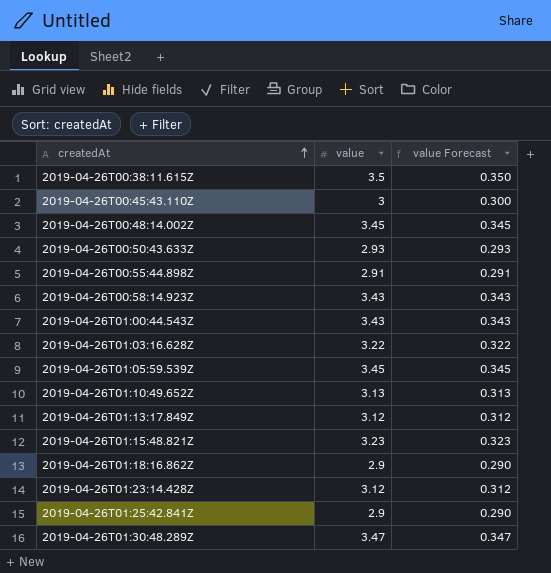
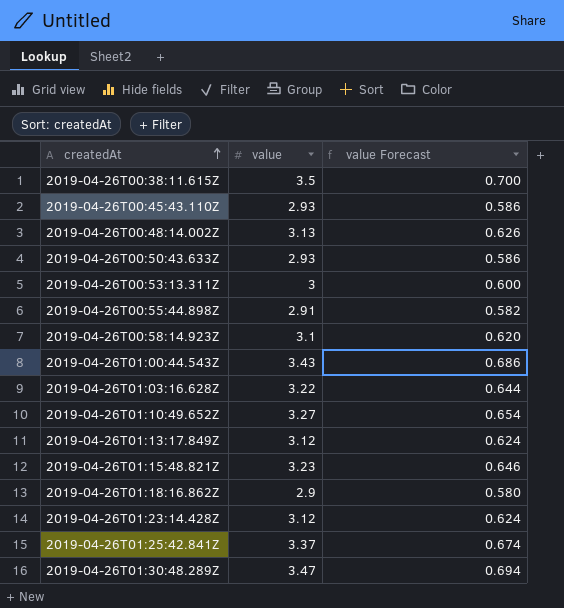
column value Forecast | formula: [value] * 0.1 -> [value] * 0.2
row 2019-04-26T01:05:59.539Z: 3.45 | 0.345 -> none
2019-04-26T00:45:43.110Z | value: 3 -> 2.93
2019-04-26T00:48:14.002Z | value: 3.45 -> 3.13
row 2019-04-26T00:53:13.311Z: none -> 3 | 0.600
2019-04-26T00:58:14.923Z | value: 3.43 -> 3.1
2019-04-26T01:10:49.652Z | value: 3.13 -> 3.27
2019-04-26T01:25:42.841Z | value: 2.9 -> 3.37

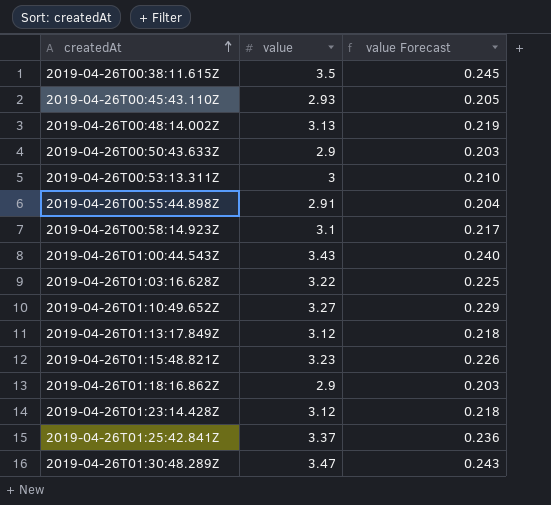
column value Forecast | formula: [value] * 0.2 -> [value] * 0.07
2019-04-26T00:50:43.633Z | value: 2.93 -> 2.9

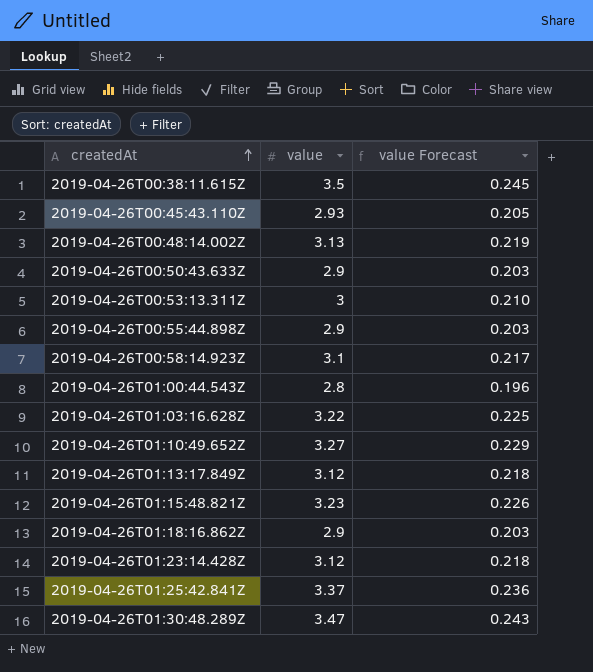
2019-04-26T00:55:44.898Z | value: 2.91 -> 2.9
2019-04-26T00:55:44.898Z | value Forecast: 0.204 -> 0.203
2019-04-26T01:00:44.543Z | value: 3.43 -> 2.8
2019-04-26T01:00:44.543Z | value Forecast: 0.240 -> 0.196

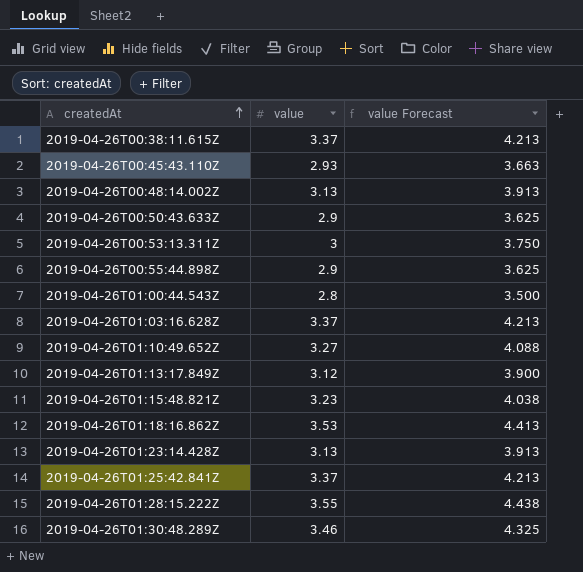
column value Forecast | formula: [value] * 0.07 -> [value] * 1.25
row 2019-04-26T00:58:14.923Z: 3.1 | 0.217 -> none
2019-04-26T00:38:11.615Z | value: 3.5 -> 3.37
2019-04-26T01:03:16.628Z | value: 3.22 -> 3.37
2019-04-26T01:18:16.862Z | value: 2.9 -> 3.53
2019-04-26T01:23:14.428Z | value: 3.12 -> 3.13
row 2019-04-26T01:28:15.222Z: none -> 3.55 | 4.438
2019-04-26T01:30:48.289Z | value: 3.47 -> 3.46

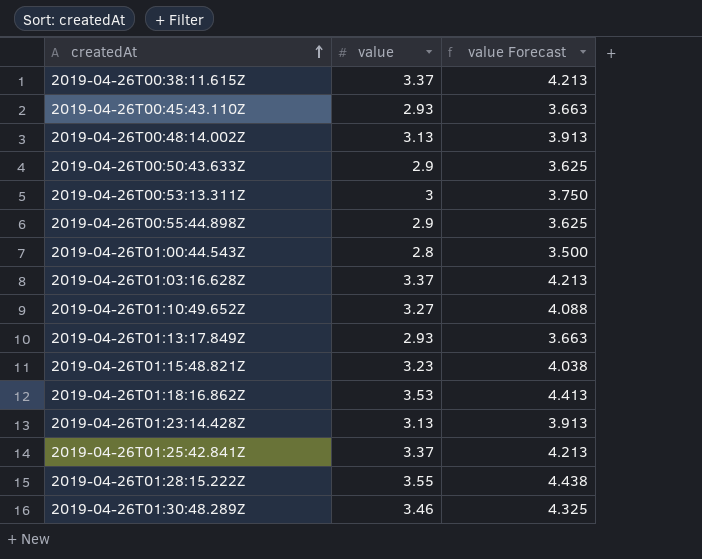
2019-04-26T01:13:17.849Z | value: 3.12 -> 2.93
2019-04-26T01:13:17.849Z | value Forecast: 3.900 -> 3.663

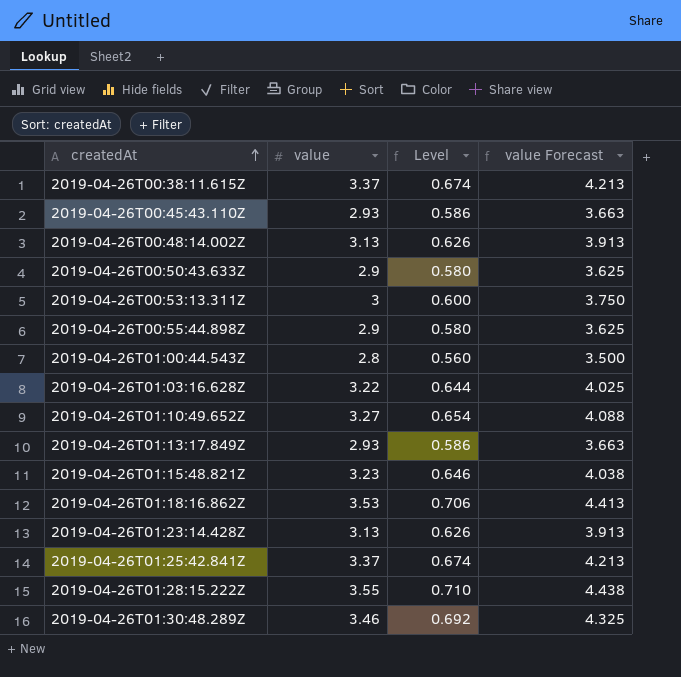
column Level | formula: none -> [value] * 0.2
2019-04-26T01:03:16.628Z | value: 3.37 -> 3.22
2019-04-26T01:03:16.628Z | value Forecast: 4.213 -> 4.025

